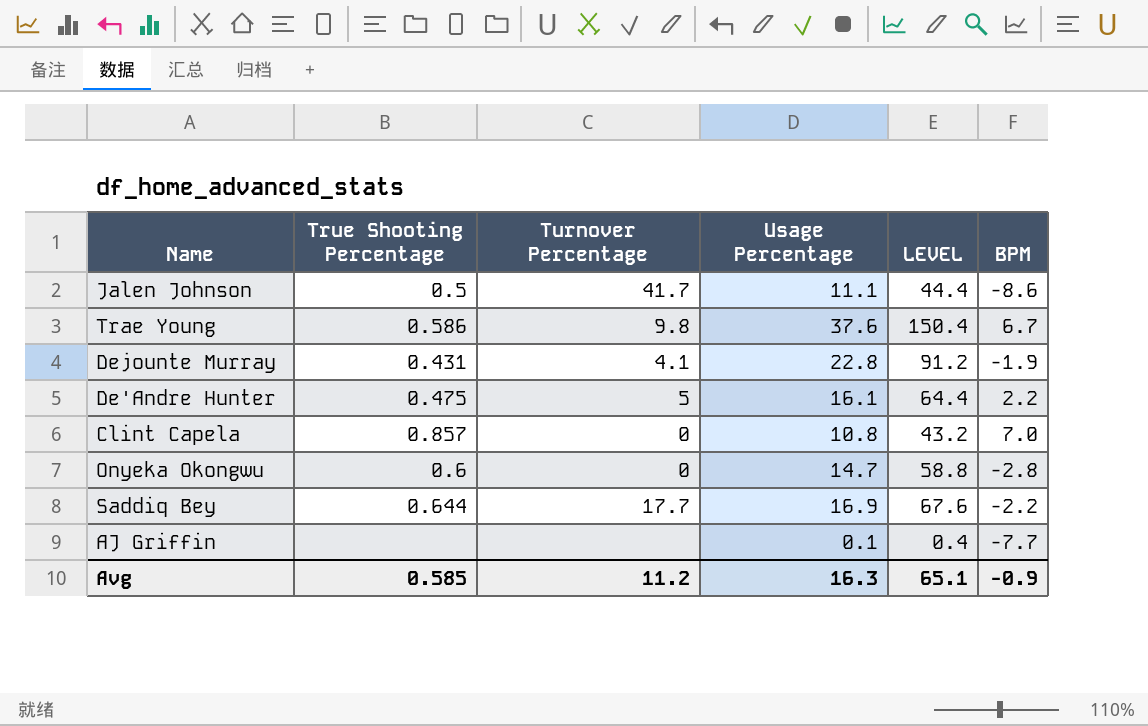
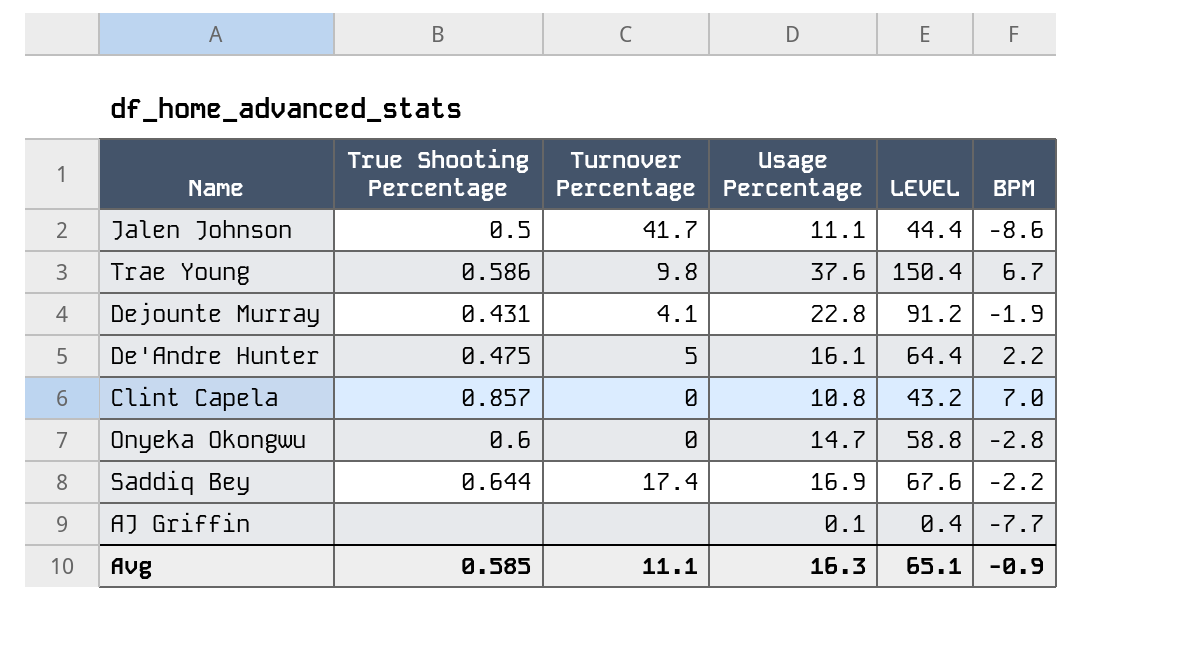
Saddiq Bey | Turnover Percentage: 17.7 -> 17.4
Avg | Turnover Percentage: 11.2 -> 11.1

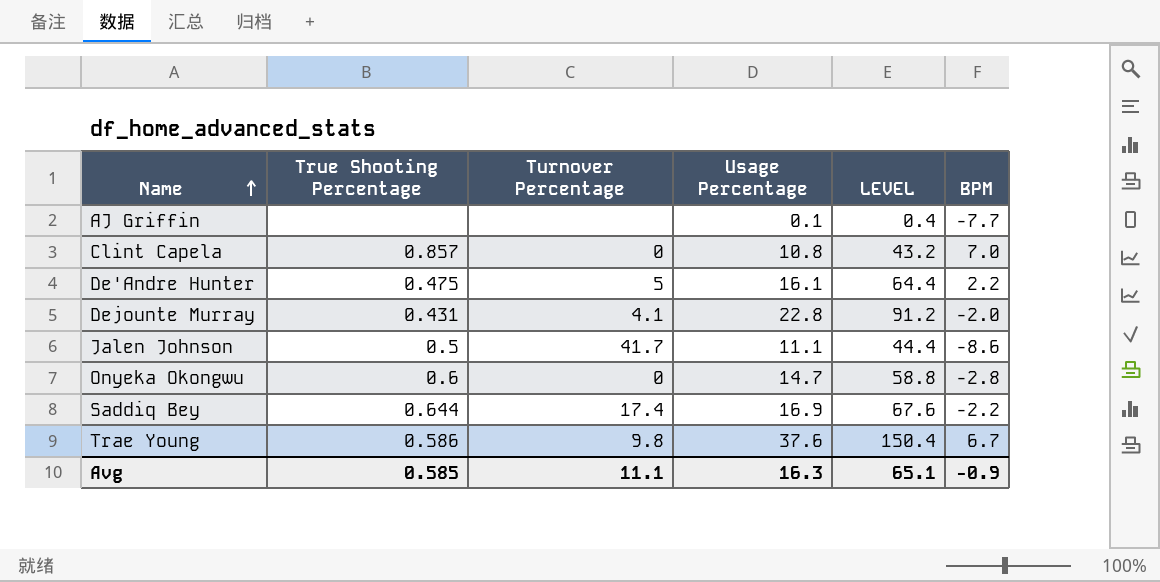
row order: none -> Name ascending
Dejounte Murray | BPM: -1.9 -> -2.0

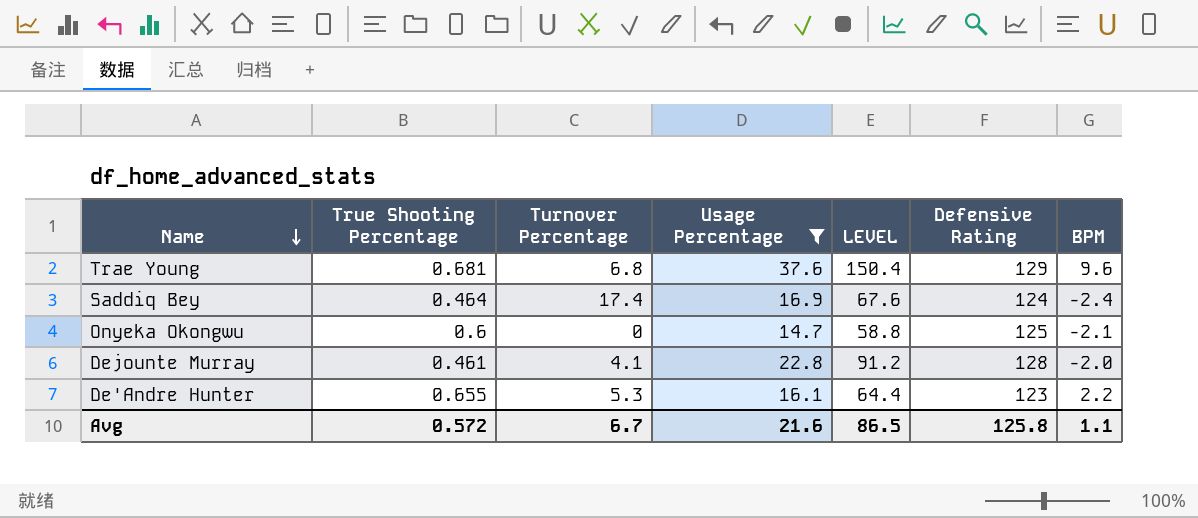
filter: none -> Usage Percentage >= 14.7
row order: Name ascending -> Name descending
column Defensive Rating | position: none -> 6
Trae Young | True Shooting Percentage: 0.586 -> 0.681
Trae Young | Turnover Percentage: 9.8 -> 6.8
Trae Young | BPM: 6.7 -> 9.6
Saddiq Bey | True Shooting Percentage: 0.644 -> 0.464
Saddiq Bey | BPM: -2.2 -> -2.4
Onyeka Okongwu | BPM: -2.8 -> -2.1
Dejounte Murray | True Shooting Percentage: 0.431 -> 0.461
De'Andre Hunter | True Shooting Percentage: 0.475 -> 0.655
De'Andre Hunter | Turnover Percentage: 5 -> 5.3
Avg | True Shooting Percentage: 0.585 -> 0.572
Avg | Turnover Percentage: 11.1 -> 6.7
Avg | Usage Percentage: 16.3 -> 21.6
Avg | LEVEL: 65.1 -> 86.5
Avg | BPM: -0.9 -> 1.1

